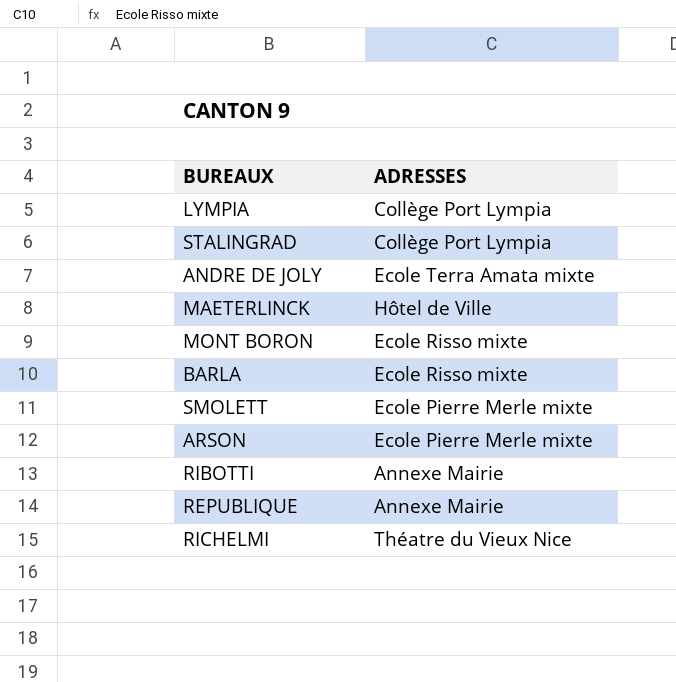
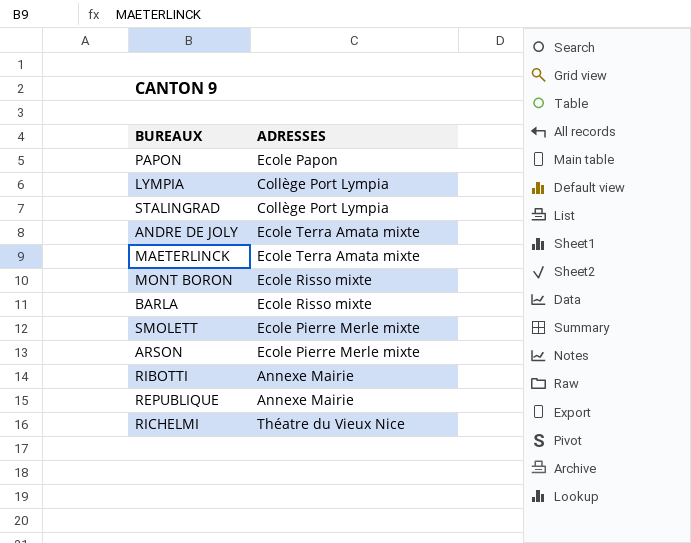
row PAPON: none -> Ecole Papon
MAETERLINCK | ADRESSES: Hôtel de Ville -> Ecole Terra Amata mixte

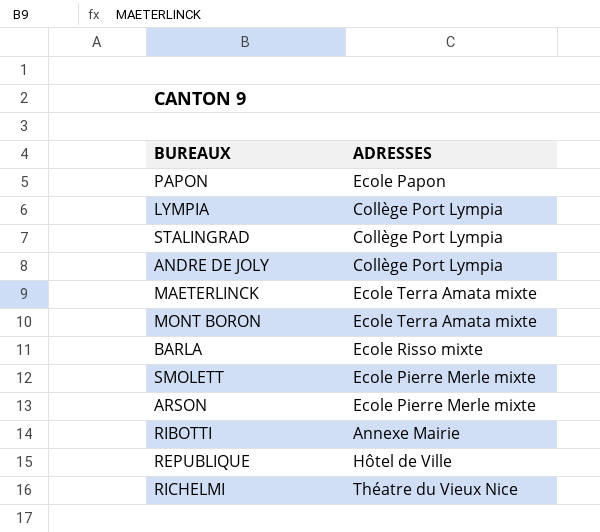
ANDRE DE JOLY | ADRESSES: Ecole Terra Amata mixte -> Collège Port Lympia
MONT BORON | ADRESSES: Ecole Risso mixte -> Ecole Terra Amata mixte
REPUBLIQUE | ADRESSES: Annexe Mairie -> Hôtel de Ville

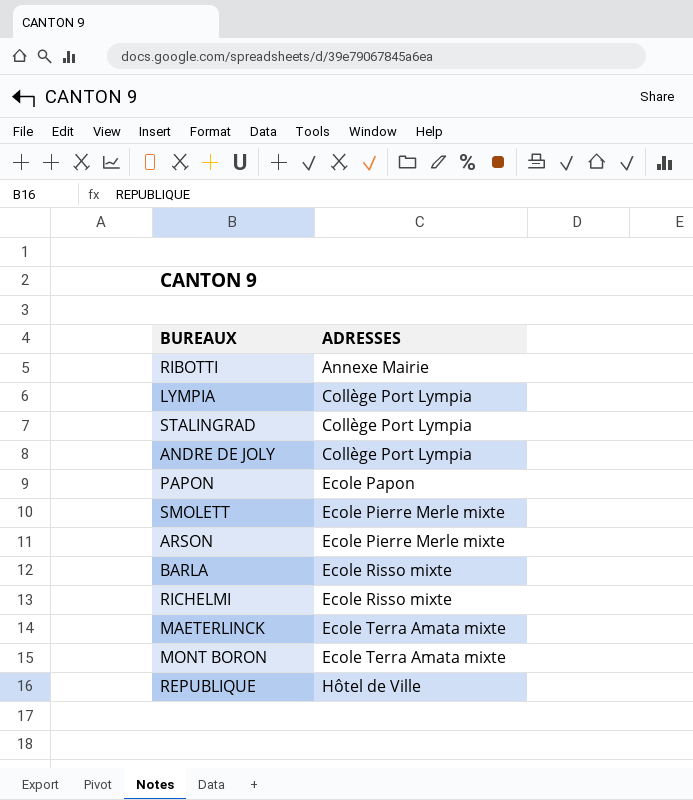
row order: none -> ADRESSES ascending
RICHELMI | ADRESSES: Théatre du Vieux Nice -> Ecole Risso mixte

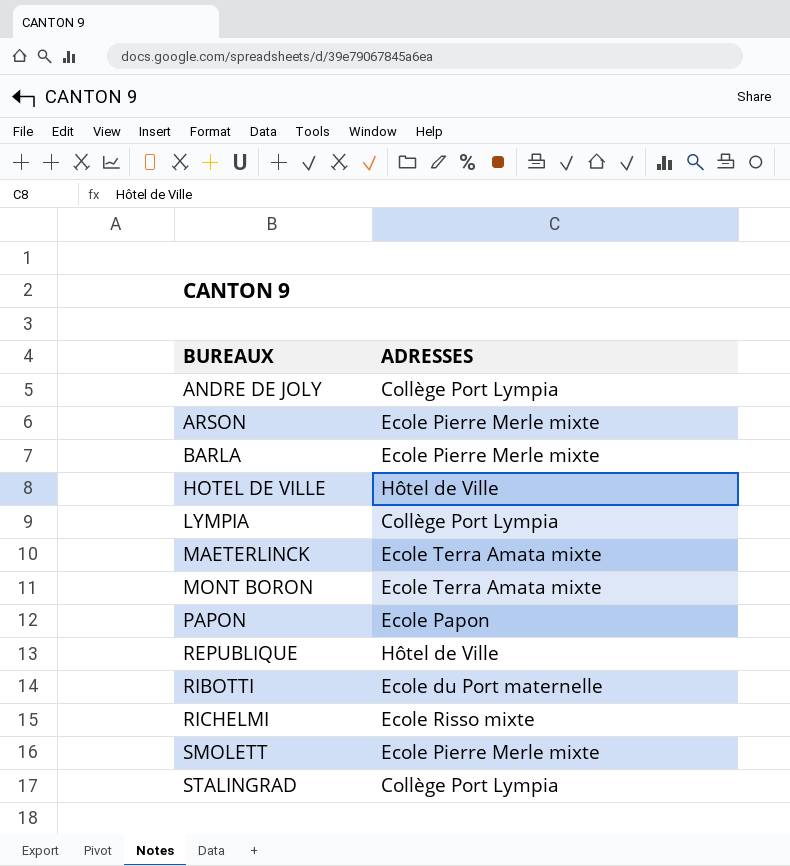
row order: ADRESSES ascending -> BUREAUX ascending
BARLA | ADRESSES: Ecole Risso mixte -> Ecole Pierre Merle mixte
row HOTEL DE VILLE: none -> Hôtel de Ville
RIBOTTI | ADRESSES: Annexe Mairie -> Ecole du Port maternelle

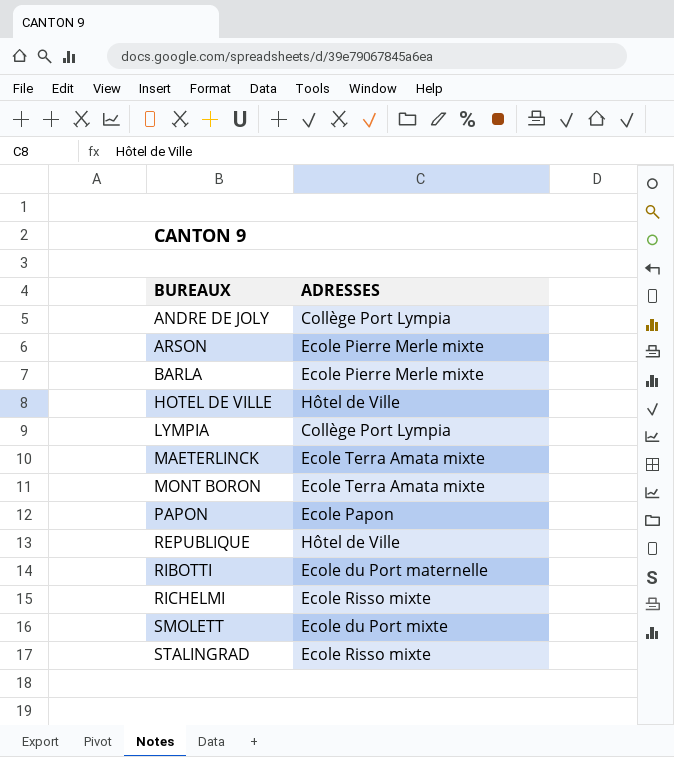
SMOLETT | ADRESSES: Ecole Pierre Merle mixte -> Ecole du Port mixte
STALINGRAD | ADRESSES: Collège Port Lympia -> Ecole Risso mixte

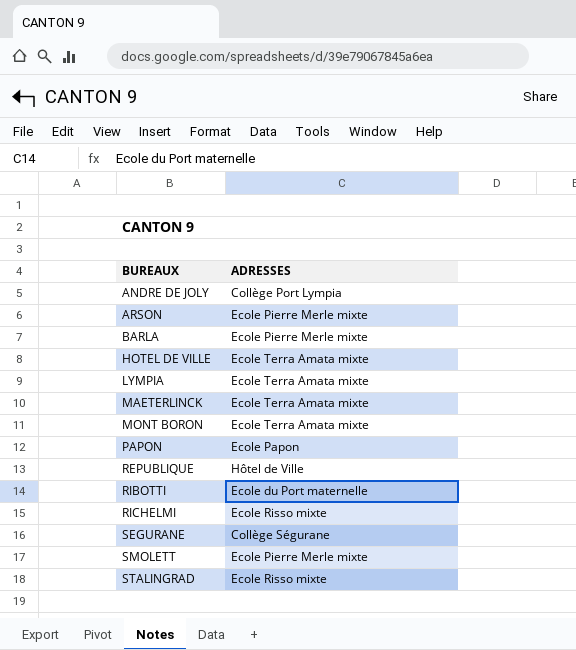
HOTEL DE VILLE | ADRESSES: Hôtel de Ville -> Ecole Terra Amata mixte
LYMPIA | ADRESSES: Collège Port Lympia -> Ecole Terra Amata mixte
row SEGURANE: none -> Collège Ségurane
SMOLETT | ADRESSES: Ecole du Port mixte -> Ecole Pierre Merle mixte

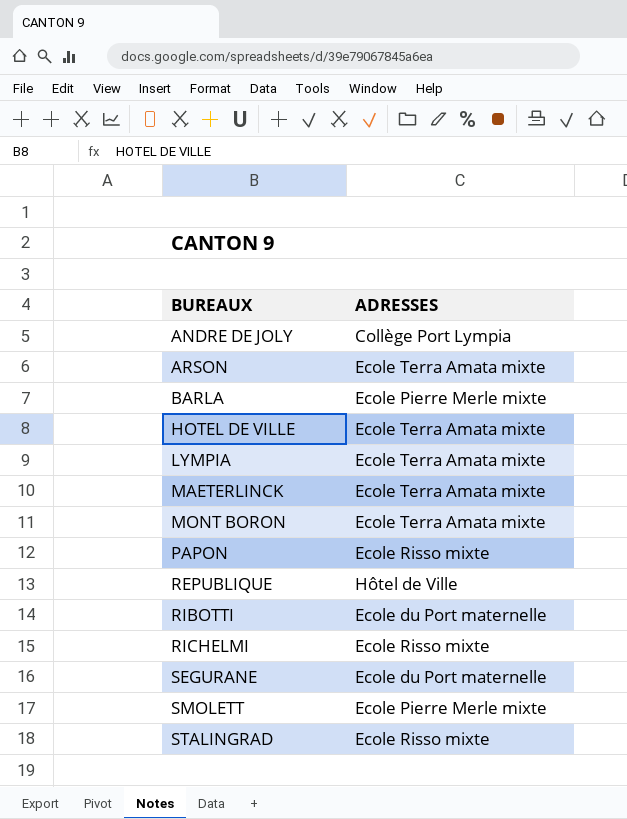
ARSON | ADRESSES: Ecole Pierre Merle mixte -> Ecole Terra Amata mixte
PAPON | ADRESSES: Ecole Papon -> Ecole Risso mixte
SEGURANE | ADRESSES: Collège Ségurane -> Ecole du Port maternelle

